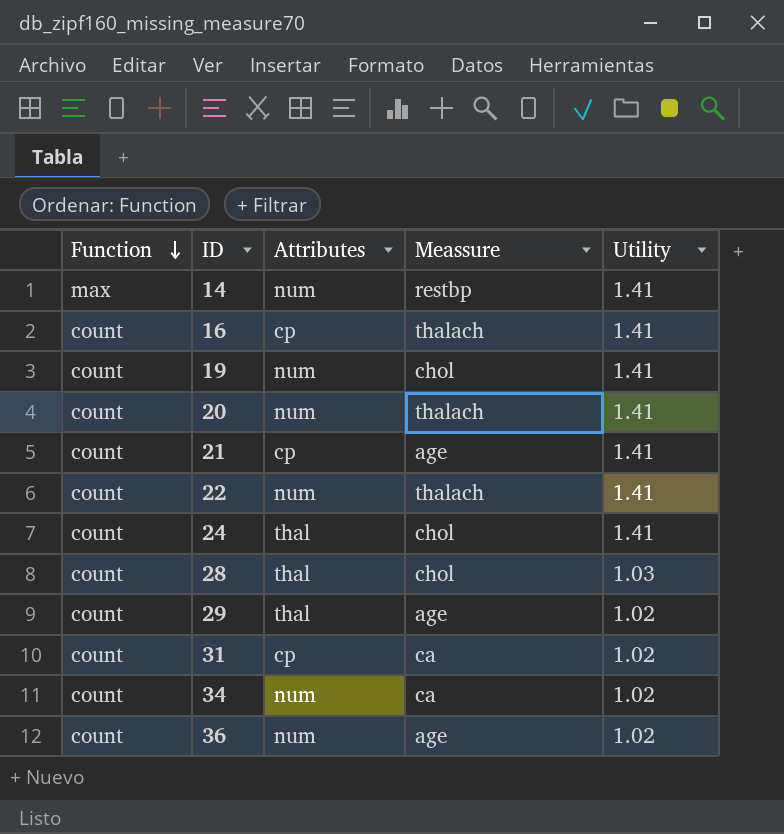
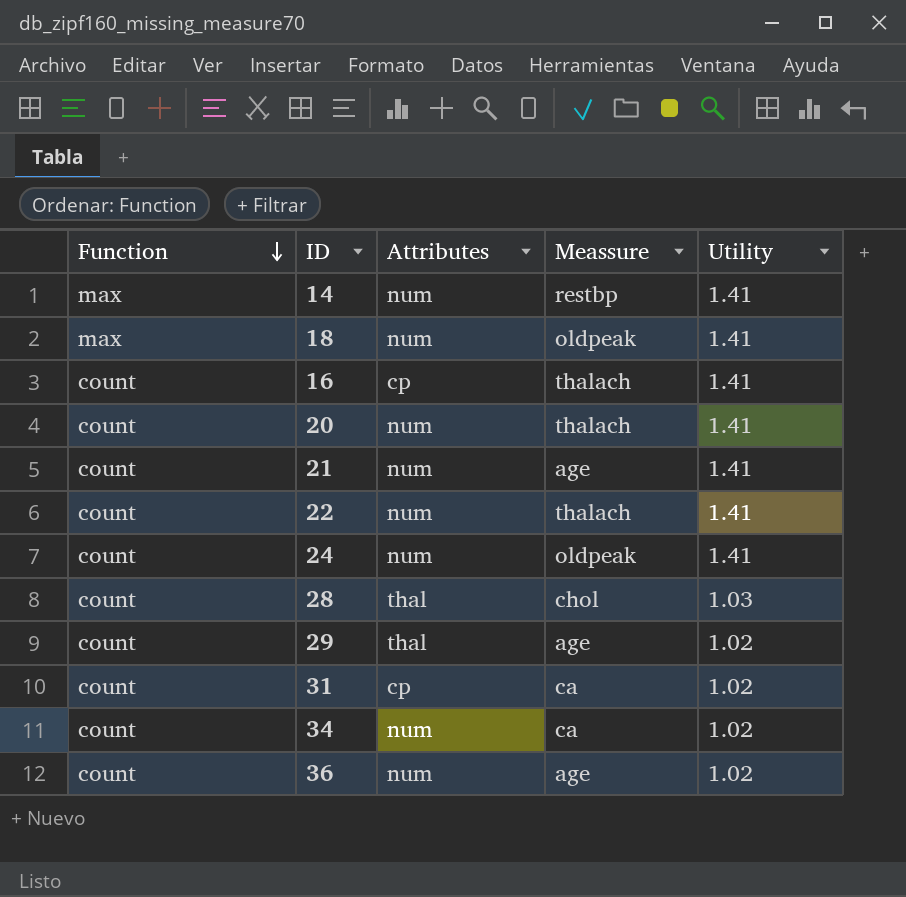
row 19: count | num | chol | 1.41 -> none
row 18: none -> max | num | oldpeak | 1.41
21 | Attributes: cp -> num
24 | Attributes: thal -> num
24 | Meassure: chol -> oldpeak

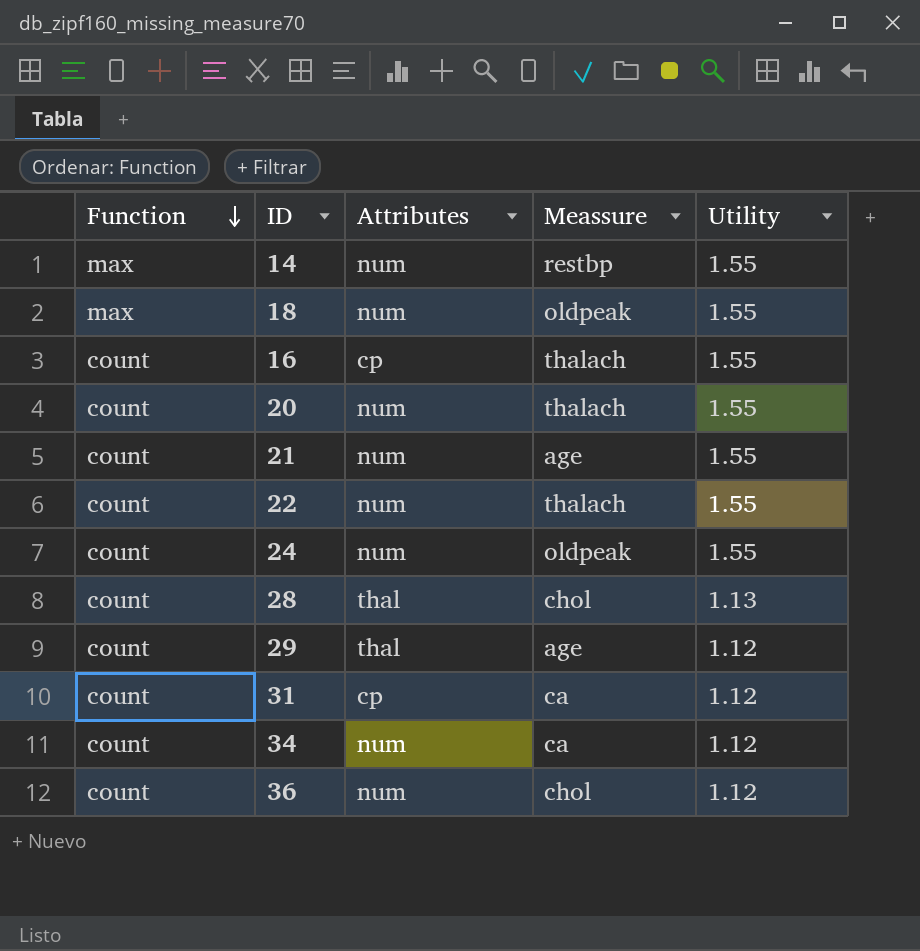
14 | Utility: 1.41 -> 1.55
18 | Utility: 1.41 -> 1.55
16 | Utility: 1.41 -> 1.55
20 | Utility: 1.41 -> 1.55
21 | Utility: 1.41 -> 1.55
22 | Utility: 1.41 -> 1.55
24 | Utility: 1.41 -> 1.55
28 | Utility: 1.03 -> 1.13
29 | Utility: 1.02 -> 1.12
31 | Utility: 1.02 -> 1.12
34 | Utility: 1.02 -> 1.12
36 | Meassure: age -> chol
36 | Utility: 1.02 -> 1.12

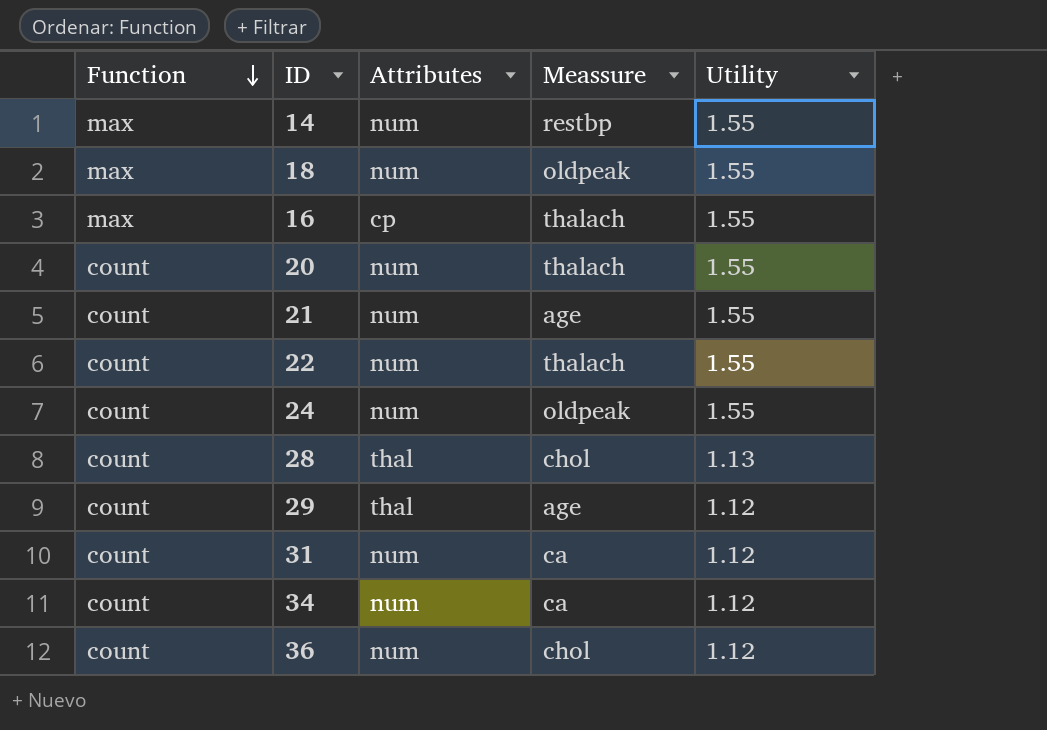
16 | Function: count -> max
31 | Attributes: cp -> num

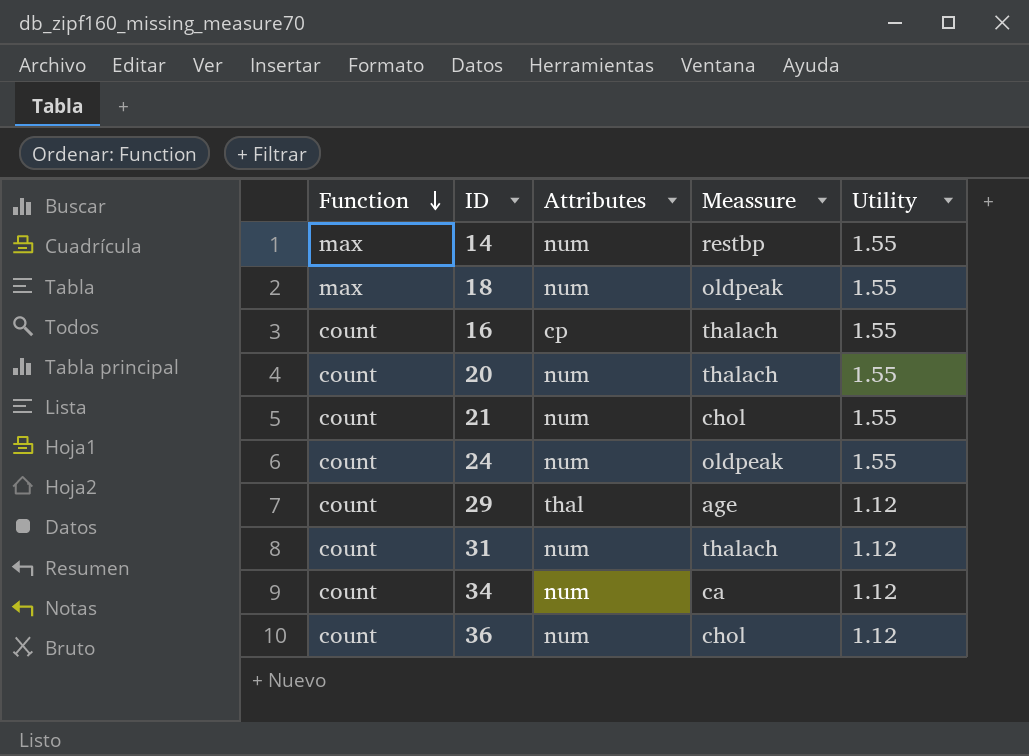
row 22: count | num | thalach | 1.55 -> none
row 28: count | thal | chol | 1.13 -> none
16 | Function: max -> count
21 | Meassure: age -> chol
31 | Meassure: ca -> thalach

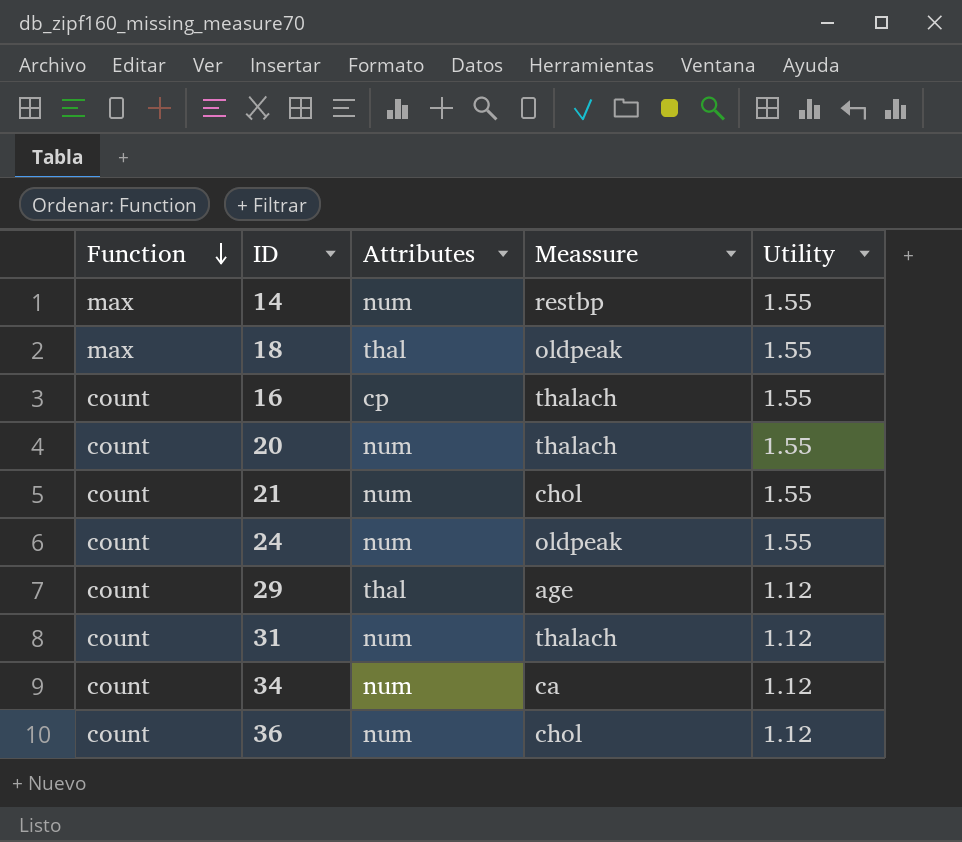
18 | Attributes: num -> thal

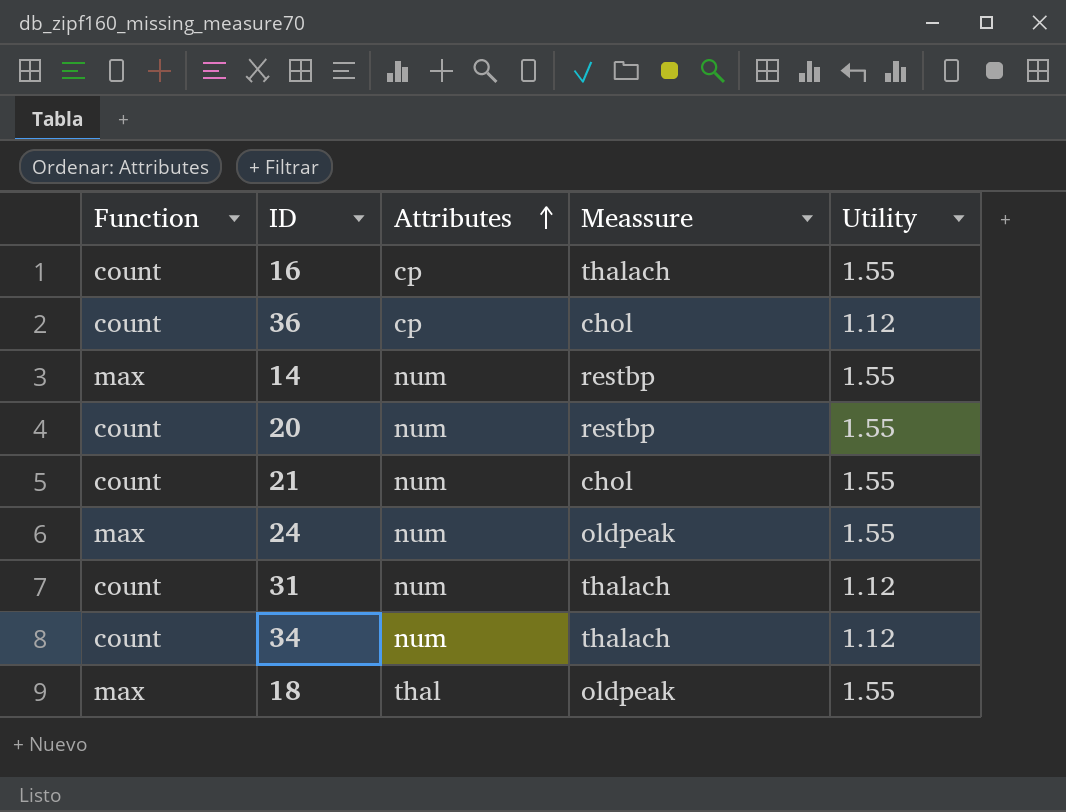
row order: Function descending -> Attributes ascending
row 29: count | thal | age | 1.12 -> none
36 | Attributes: num -> cp
20 | Meassure: thalach -> restbp
24 | Function: count -> max
34 | Meassure: ca -> thalach

